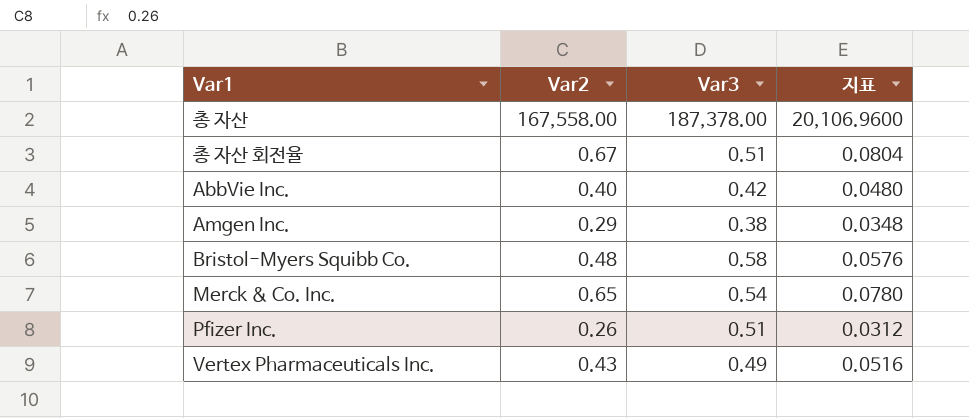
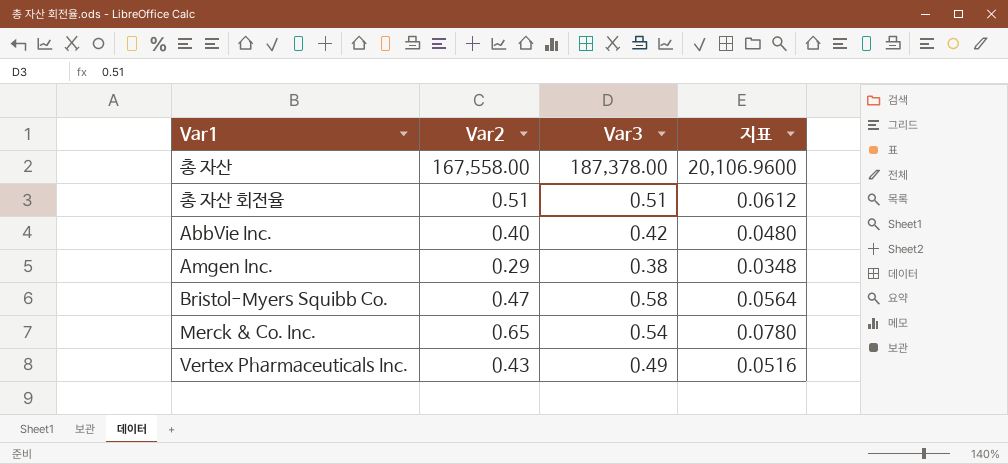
row Pfizer Inc.: 0.26 | 0.51 | 0.0312 -> none
총 자산 회전율 | Var2: 0.67 -> 0.51
총 자산 회전율 | 지표: 0.0804 -> 0.0612
Bristol-Myers Squibb Co. | Var2: 0.48 -> 0.47
Bristol-Myers Squibb Co. | 지표: 0.0576 -> 0.0564

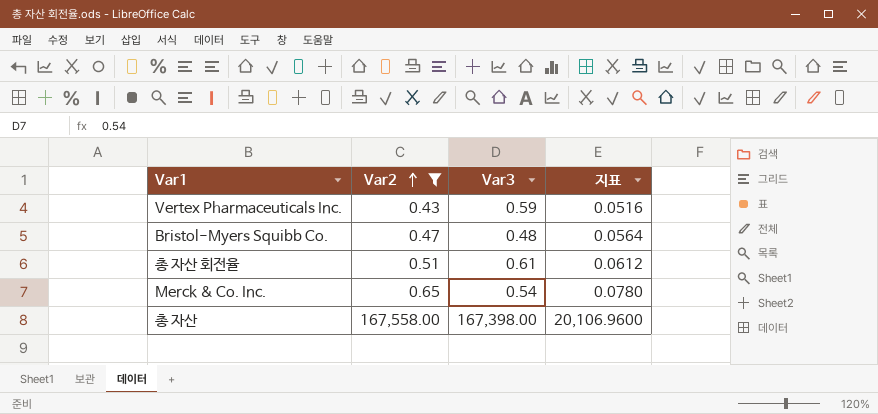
filter: none -> Var2 >= 0.43
row order: none -> Var2 ascending
Vertex Pharmaceuticals Inc. | Var3: 0.49 -> 0.59
Bristol-Myers Squibb Co. | Var3: 0.58 -> 0.48
총 자산 회전율 | Var3: 0.51 -> 0.61
총 자산 | Var3: 187,378.00 -> 167,398.00

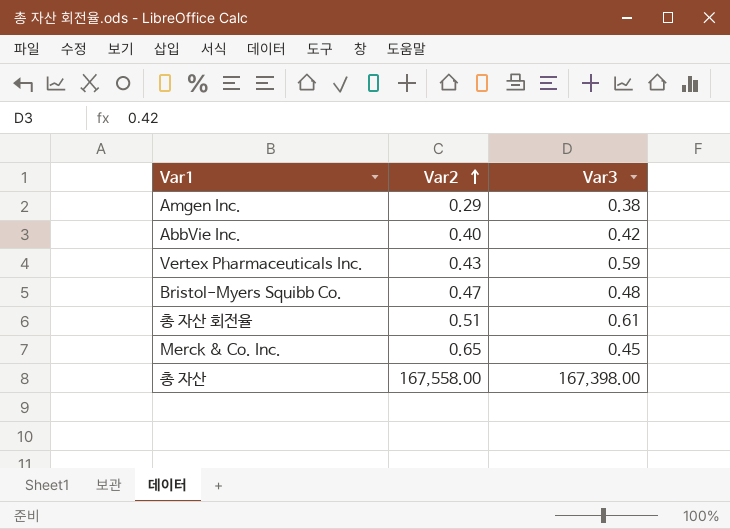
filter: Var2 >= 0.43 -> none
column 지표 | formula: [Var2] * 0.12 -> none
Merck & Co. Inc. | Var3: 0.54 -> 0.45

